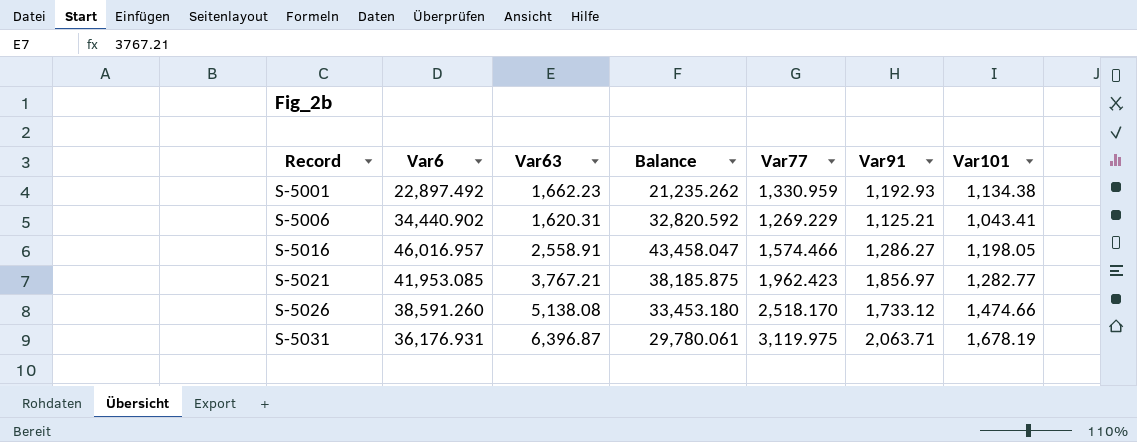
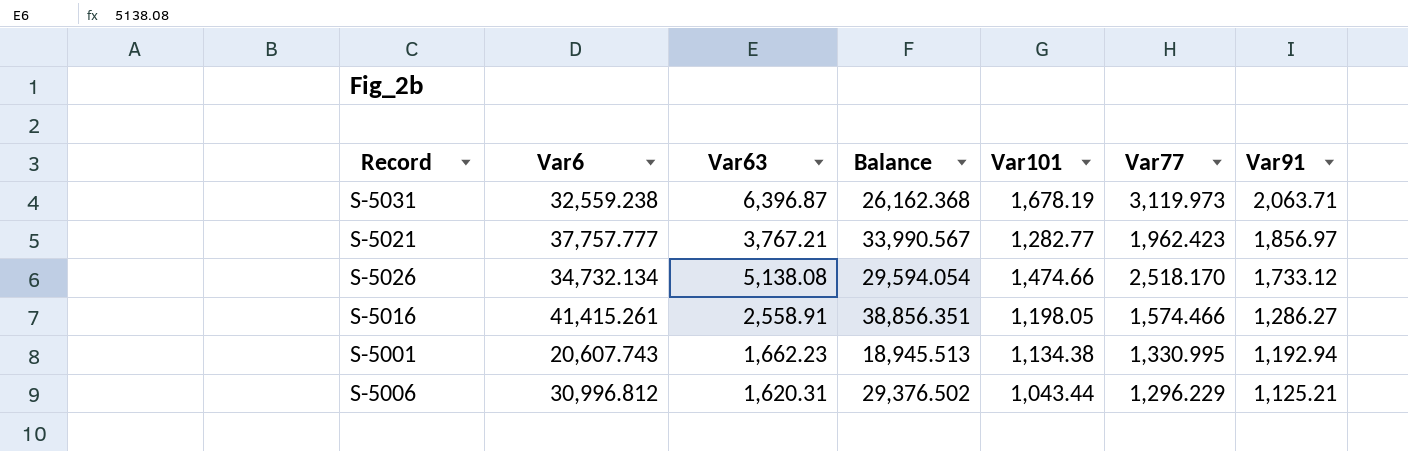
row order: Record ascending -> Var91 descending
column Var101 | position: 7 -> 5
S-5031 | Var6: 36,176.931 -> 32,559.238
S-5031 | Balance: 29,780.061 -> 26,162.368
S-5031 | Var77: 3,119.975 -> 3,119.973
S-5021 | Var6: 41,953.085 -> 37,757.777
S-5021 | Balance: 38,185.875 -> 33,990.567
S-5026 | Var6: 38,591.260 -> 34,732.134
S-5026 | Balance: 33,453.180 -> 29,594.054
S-5016 | Var6: 46,016.957 -> 41,415.261
S-5016 | Balance: 43,458.047 -> 38,856.351
S-5001 | Var6: 22,897.492 -> 20,607.743
S-5001 | Balance: 21,235.262 -> 18,945.513
S-5001 | Var77: 1,330.959 -> 1,330.995
S-5001 | Var91: 1,192.93 -> 1,192.94
S-5006 | Var6: 34,440.902 -> 30,996.812
S-5006 | Balance: 32,820.592 -> 29,376.502
S-5006 | Var101: 1,043.41 -> 1,043.44
S-5006 | Var77: 1,269.229 -> 1,296.229

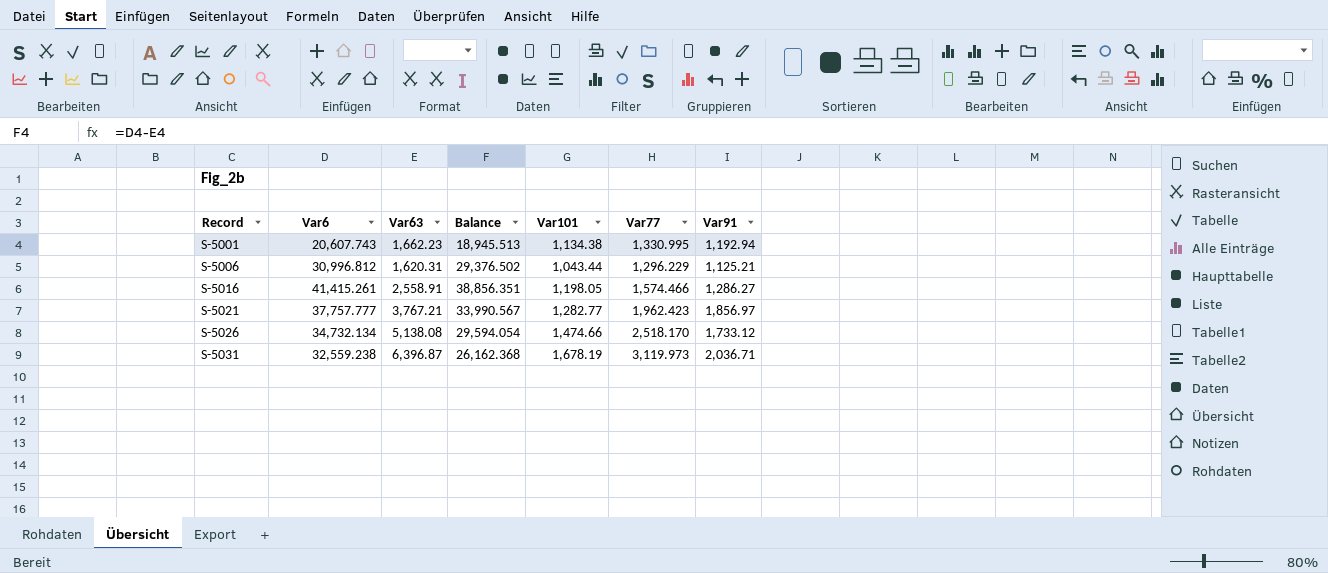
row order: Var91 descending -> Record ascending
S-5031 | Var91: 2,063.71 -> 2,036.71

